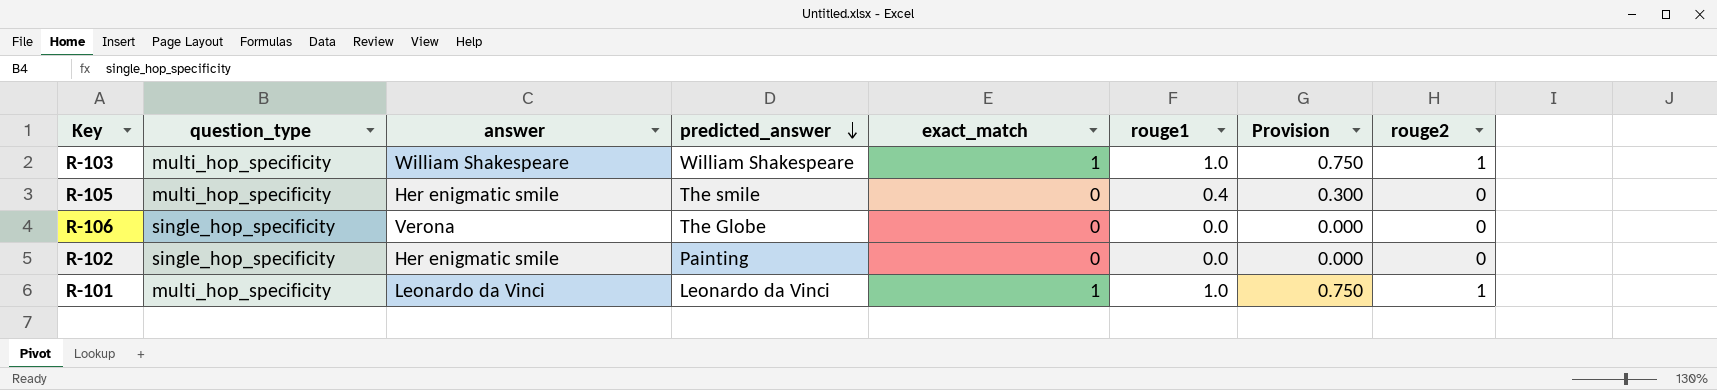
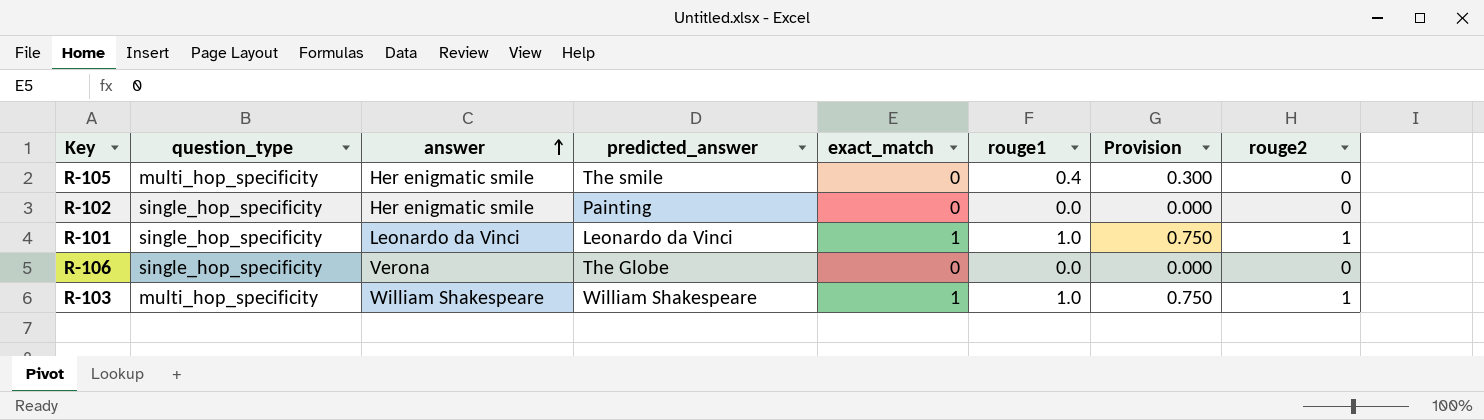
row order: predicted_answer descending -> answer ascending
R-101 | question_type: multi_hop_specificity -> single_hop_specificity

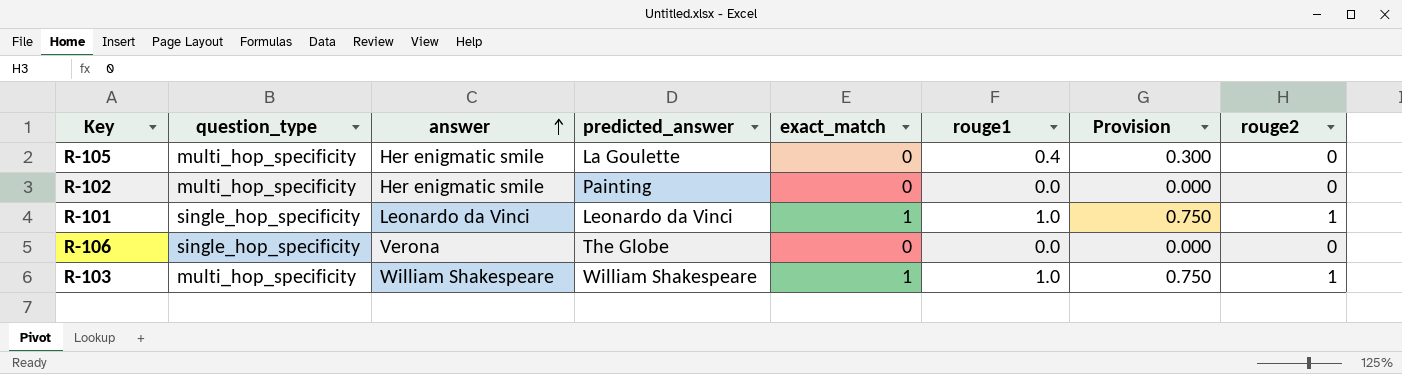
R-105 | predicted_answer: The smile -> La Goulette
R-102 | question_type: single_hop_specificity -> multi_hop_specificity

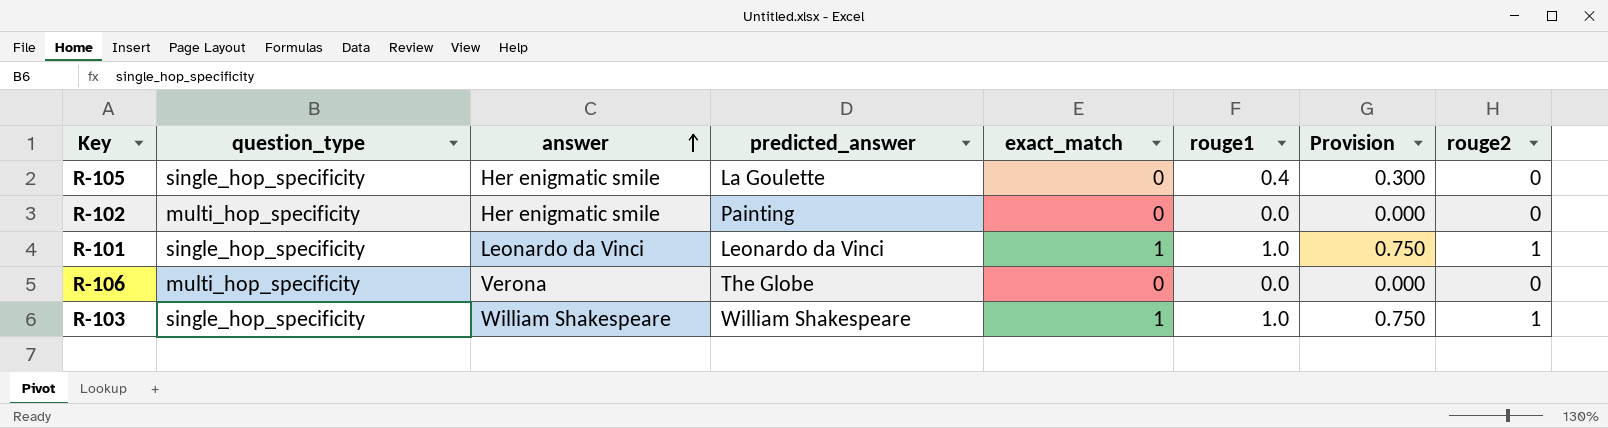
R-105 | question_type: multi_hop_specificity -> single_hop_specificity
R-106 | question_type: single_hop_specificity -> multi_hop_specificity
R-103 | question_type: multi_hop_specificity -> single_hop_specificity

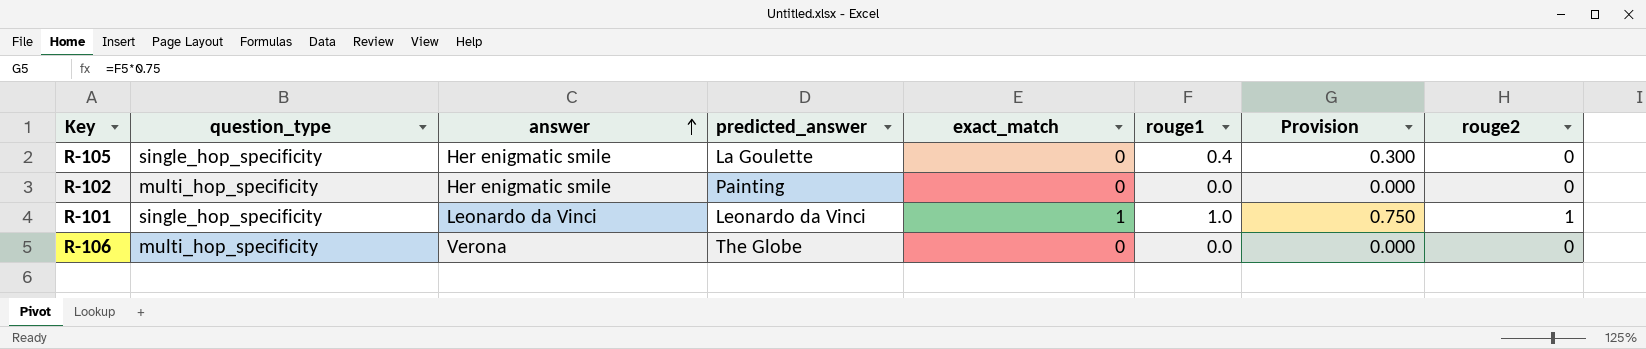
row R-103: single_hop_specificity | William Shakespeare | William Shakespeare | 1 | 1.0 | 0.750 | 1 -> none

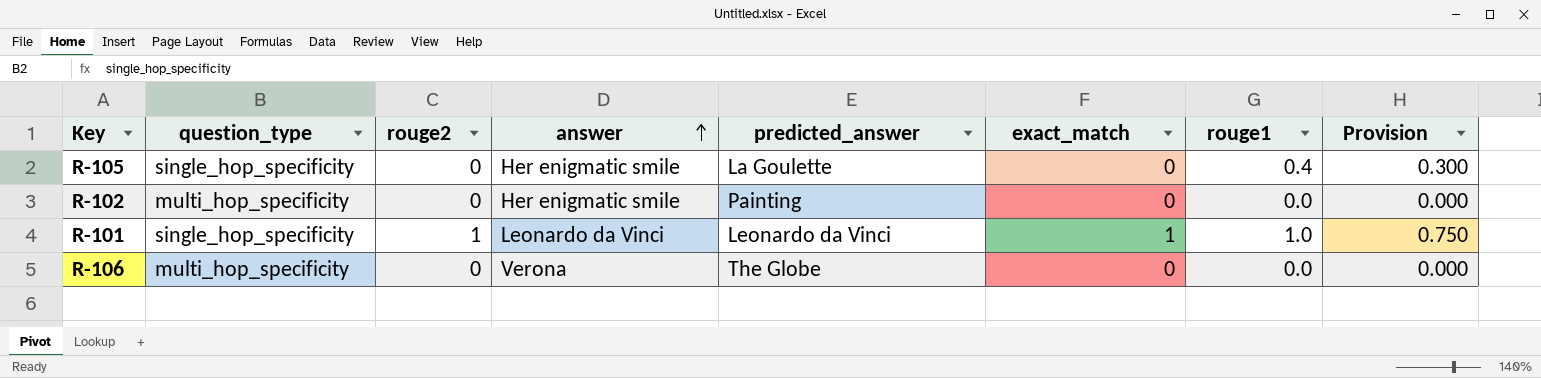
column rouge2 | position: 8 -> 3

